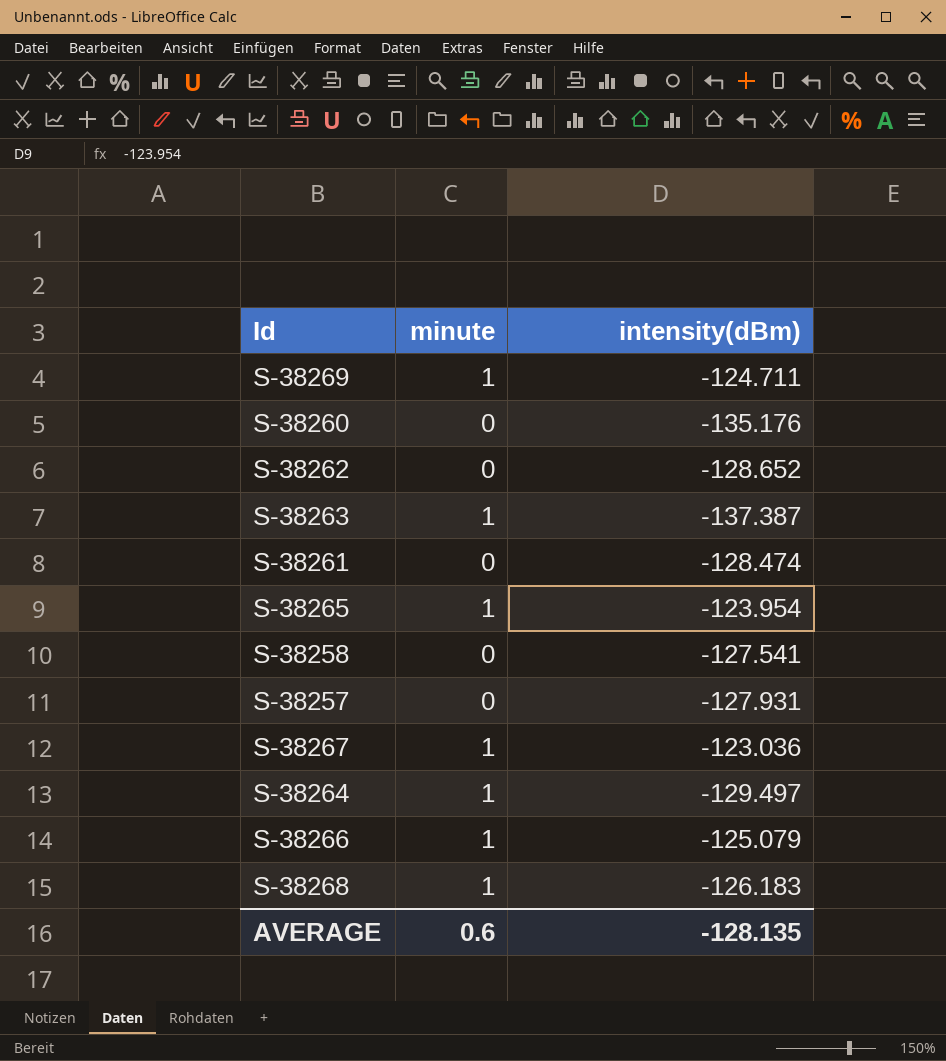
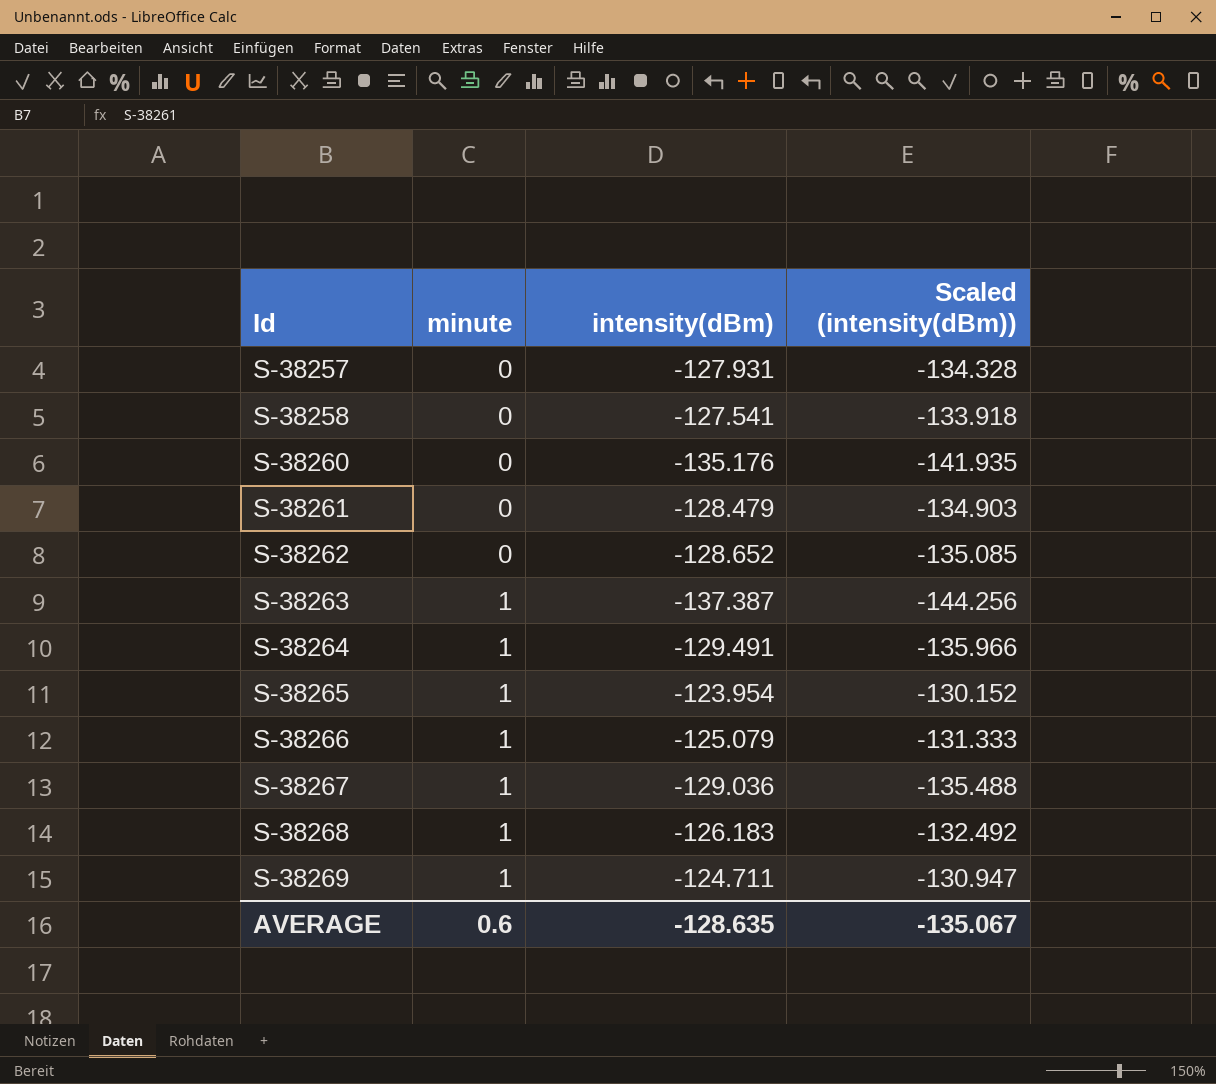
row order: none -> Id ascending
column Scaled (intensity(dBm)) | formula: none -> [intensity(dBm)] * 1.05
S-38261 | intensity(dBm): -128.474 -> -128.479
S-38264 | intensity(dBm): -129.497 -> -129.491
S-38267 | intensity(dBm): -123.036 -> -129.036
AVERAGE | intensity(dBm): -128.135 -> -128.635

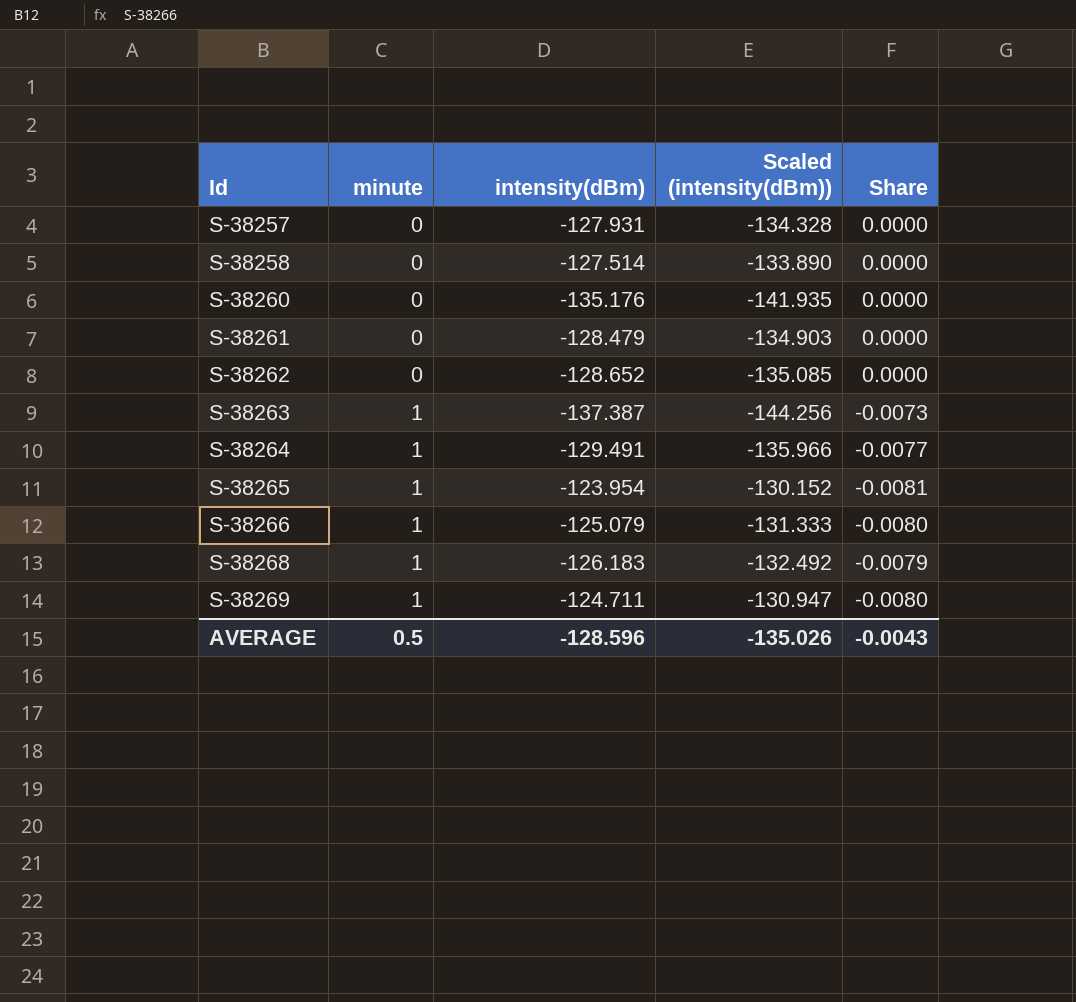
column Share | formula: none -> [minute] / [intensity(dBm)]
row S-38267: 1 | -129.036 | -135.488 -> none
S-38258 | intensity(dBm): -127.541 -> -127.514
S-38258 | Scaled (intensity(dBm)): -133.918 -> -133.890
AVERAGE | minute: 0.6 -> 0.5
AVERAGE | intensity(dBm): -128.635 -> -128.596
AVERAGE | Scaled (intensity(dBm)): -135.067 -> -135.026

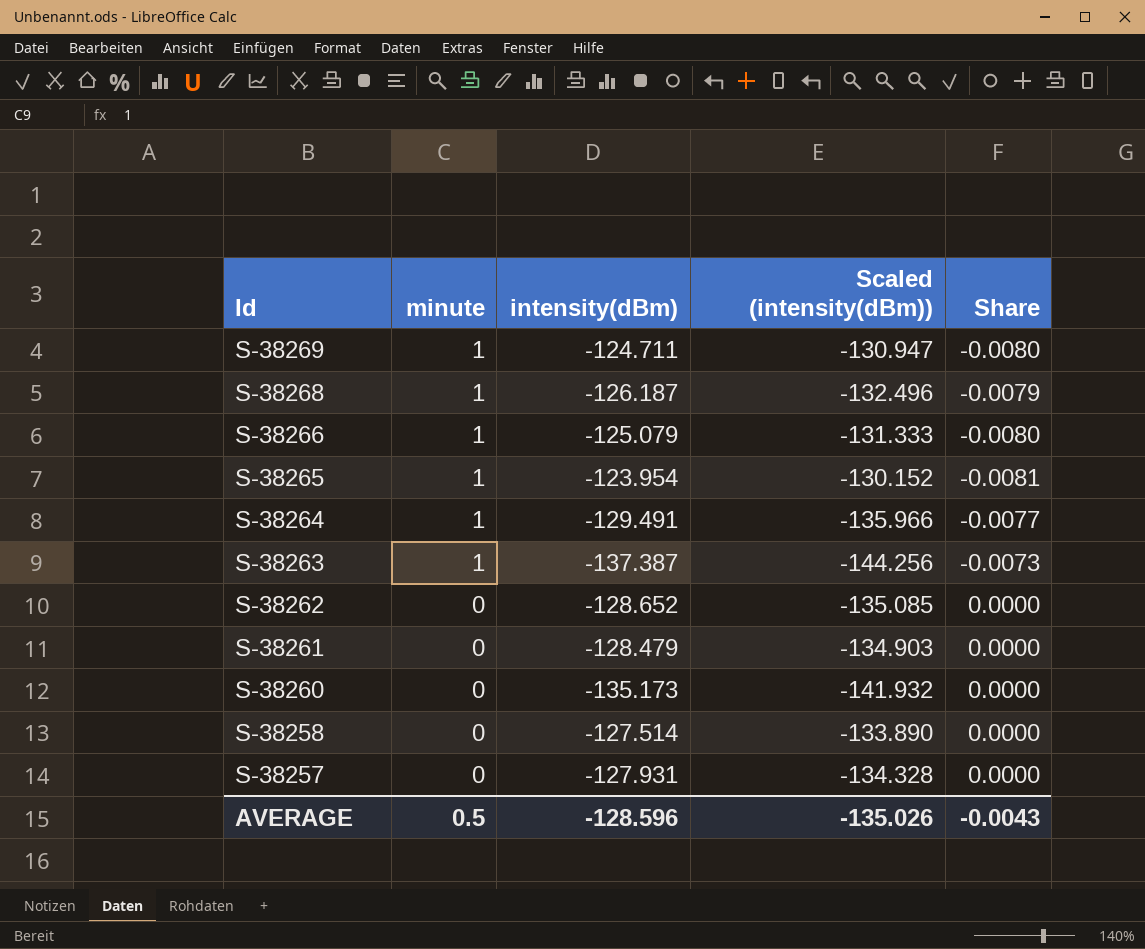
row order: Id ascending -> Id descending
S-38268 | intensity(dBm): -126.183 -> -126.187
S-38268 | Scaled (intensity(dBm)): -132.492 -> -132.496
S-38260 | intensity(dBm): -135.176 -> -135.173
S-38260 | Scaled (intensity(dBm)): -141.935 -> -141.932

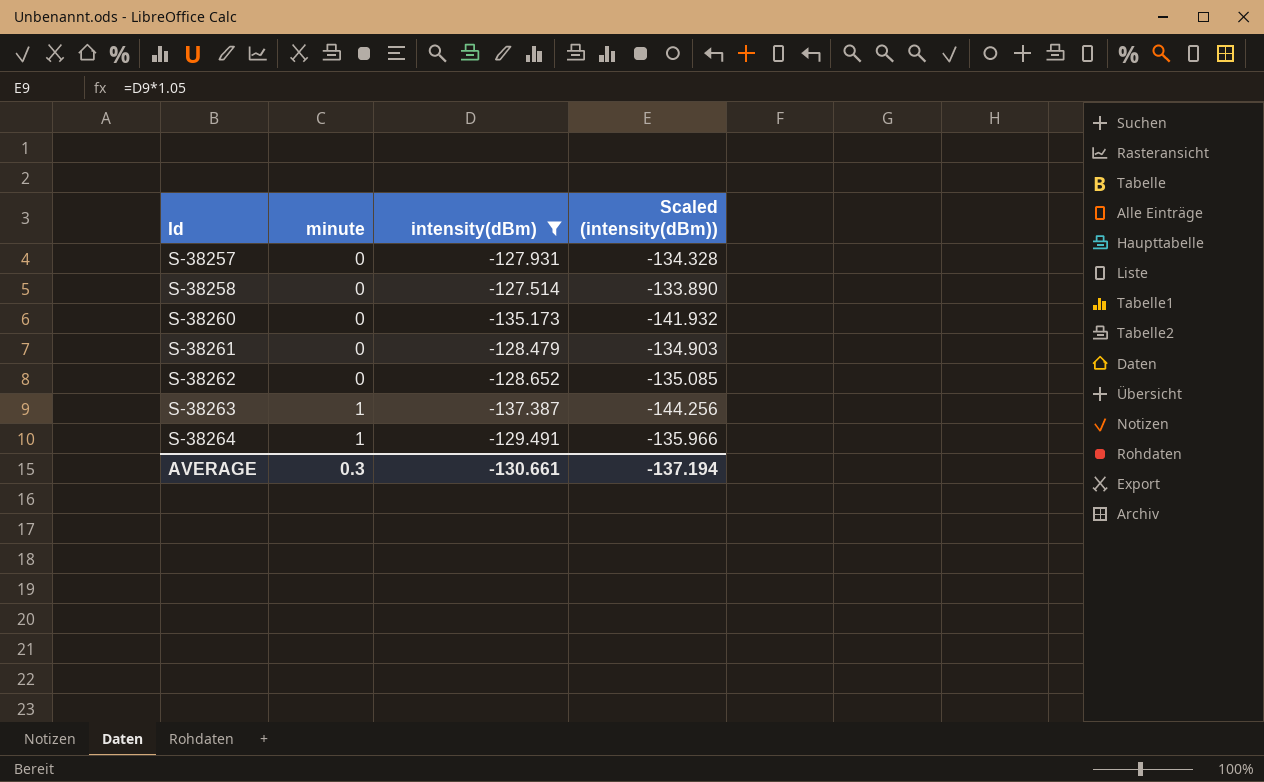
filter: none -> intensity(dBm) <= -127.514
row order: Id descending -> Id ascending
column Share | formula: [minute] / [intensity(dBm)] -> none
AVERAGE | minute: 0.5 -> 0.3
AVERAGE | intensity(dBm): -128.596 -> -130.661
AVERAGE | Scaled (intensity(dBm)): -135.026 -> -137.194

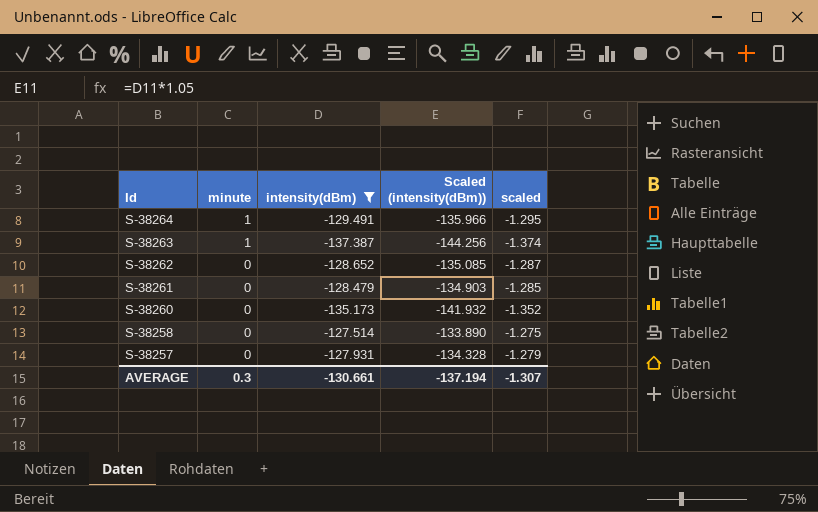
row order: Id ascending -> Id descending
column scaled | formula: none -> [intensity(dBm)] * 0.01

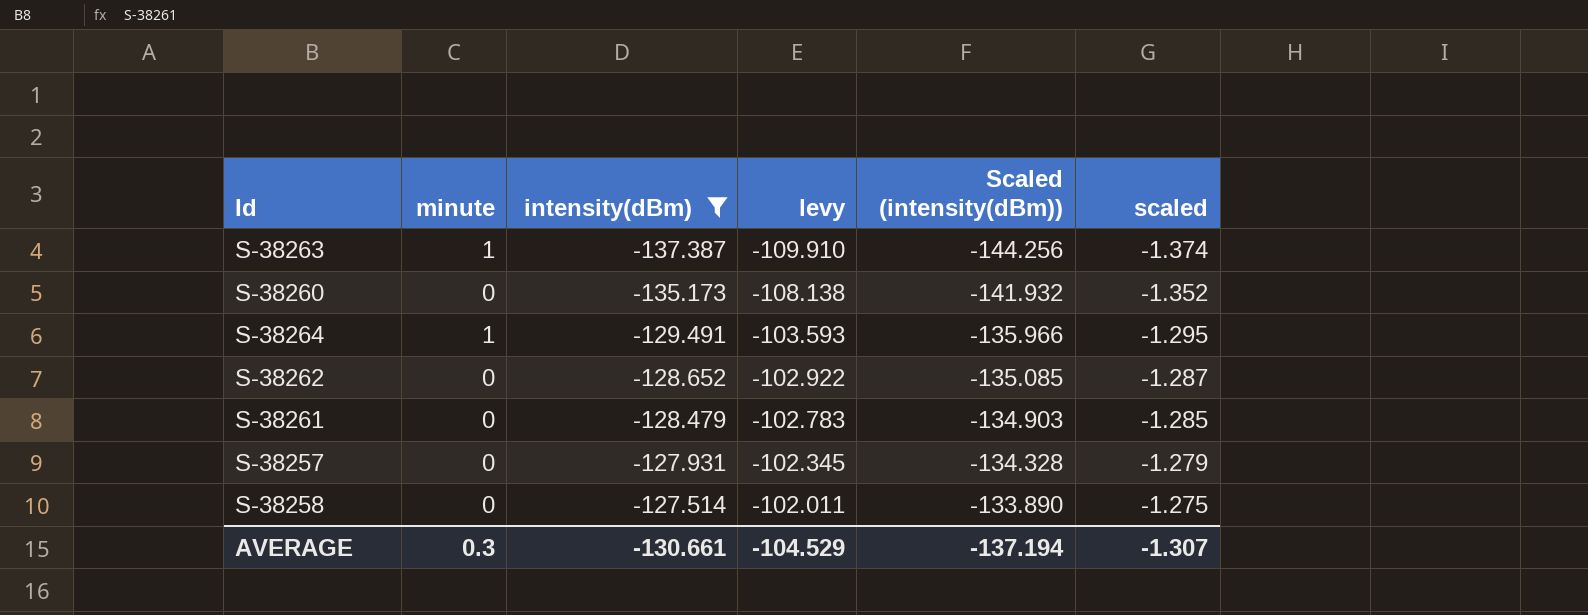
row order: Id descending -> intensity(dBm) ascending
column levy | formula: none -> [intensity(dBm)] * 0.8

